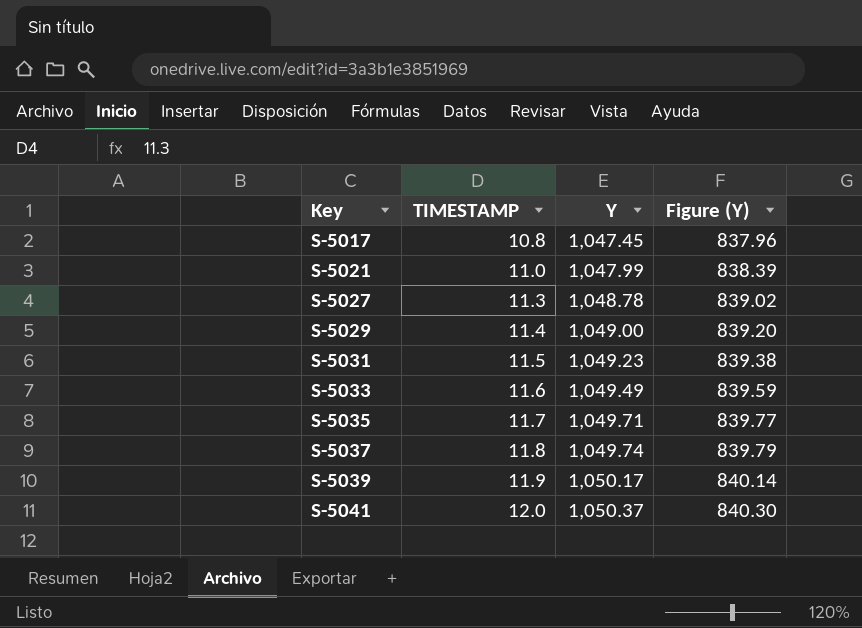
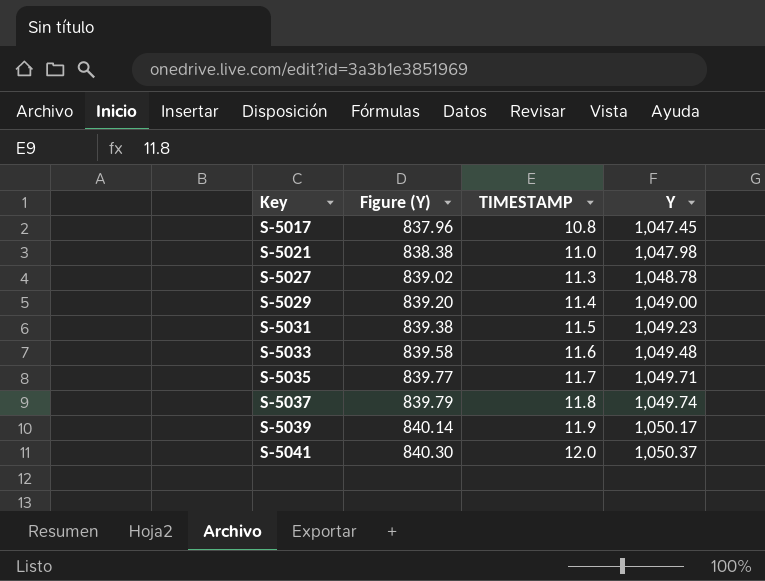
column Figure (Y) | position: 4 -> 2
S-5021 | Figure (Y): 838.39 -> 838.38
S-5021 | Y: 1,047.99 -> 1,047.98
S-5033 | Figure (Y): 839.59 -> 839.58
S-5033 | Y: 1,049.49 -> 1,049.48

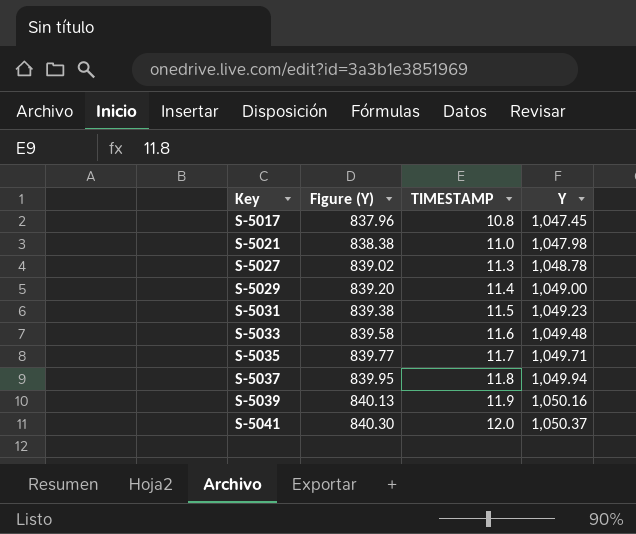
S-5037 | Figure (Y): 839.79 -> 839.95
S-5037 | Y: 1,049.74 -> 1,049.94
S-5039 | Figure (Y): 840.14 -> 840.13
S-5039 | Y: 1,050.17 -> 1,050.16

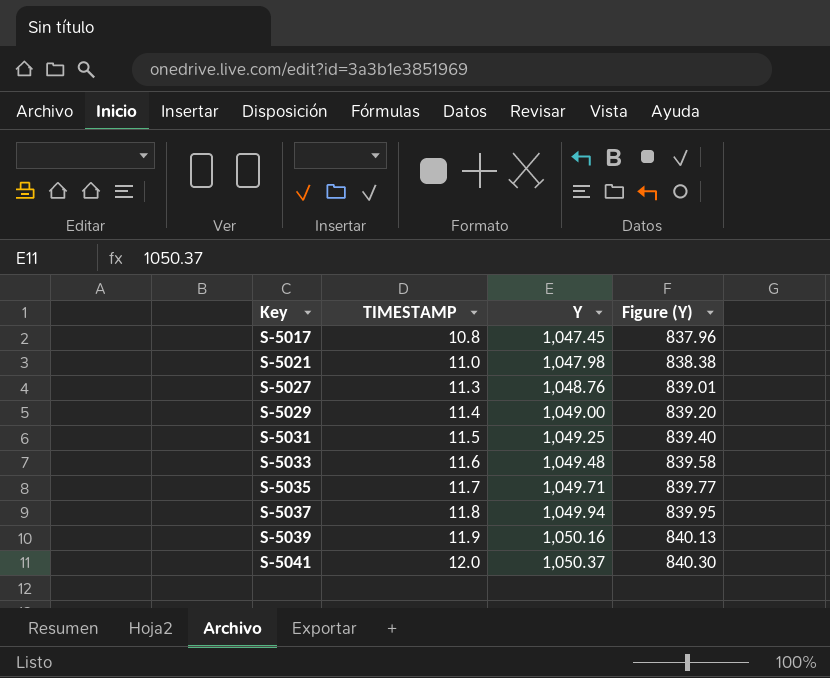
column Figure (Y) | position: 2 -> 4
S-5027 | Y: 1,048.78 -> 1,048.76
S-5027 | Figure (Y): 839.02 -> 839.01
S-5031 | Y: 1,049.23 -> 1,049.25
S-5031 | Figure (Y): 839.38 -> 839.40

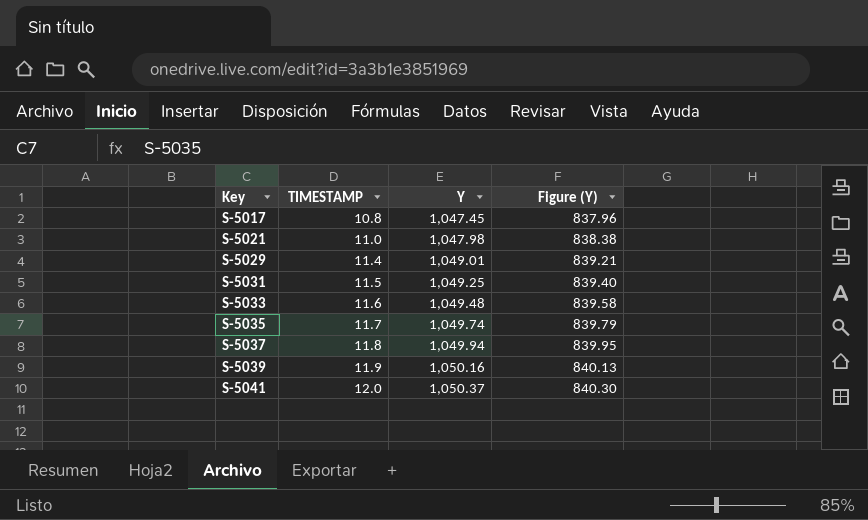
row S-5027: 11.3 | 1,048.76 | 839.01 -> none
S-5029 | Y: 1,049.00 -> 1,049.01
S-5029 | Figure (Y): 839.20 -> 839.21
S-5035 | Y: 1,049.71 -> 1,049.74
S-5035 | Figure (Y): 839.77 -> 839.79

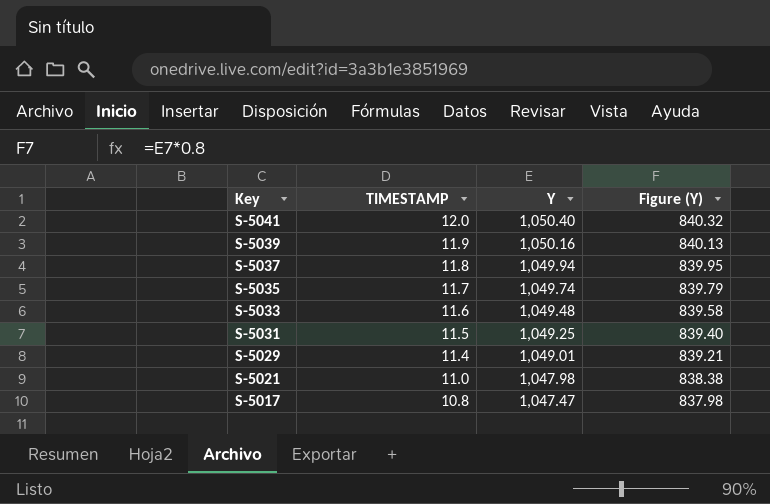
row order: Key ascending -> Key descending
S-5041 | Y: 1,050.37 -> 1,050.40
S-5041 | Figure (Y): 840.30 -> 840.32
S-5017 | Y: 1,047.45 -> 1,047.47
S-5017 | Figure (Y): 837.96 -> 837.98

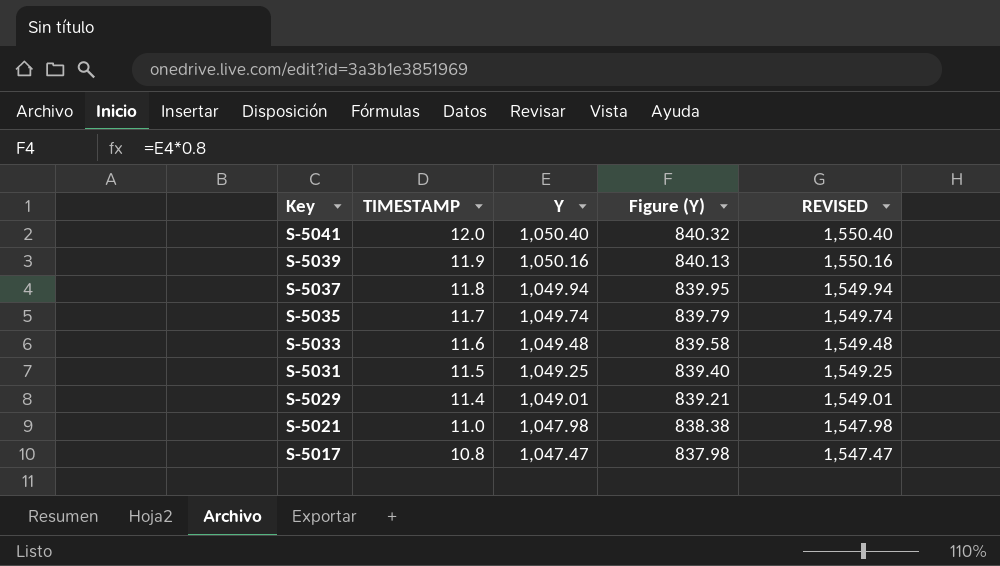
column REVISED | formula: none -> [Y] + 500

